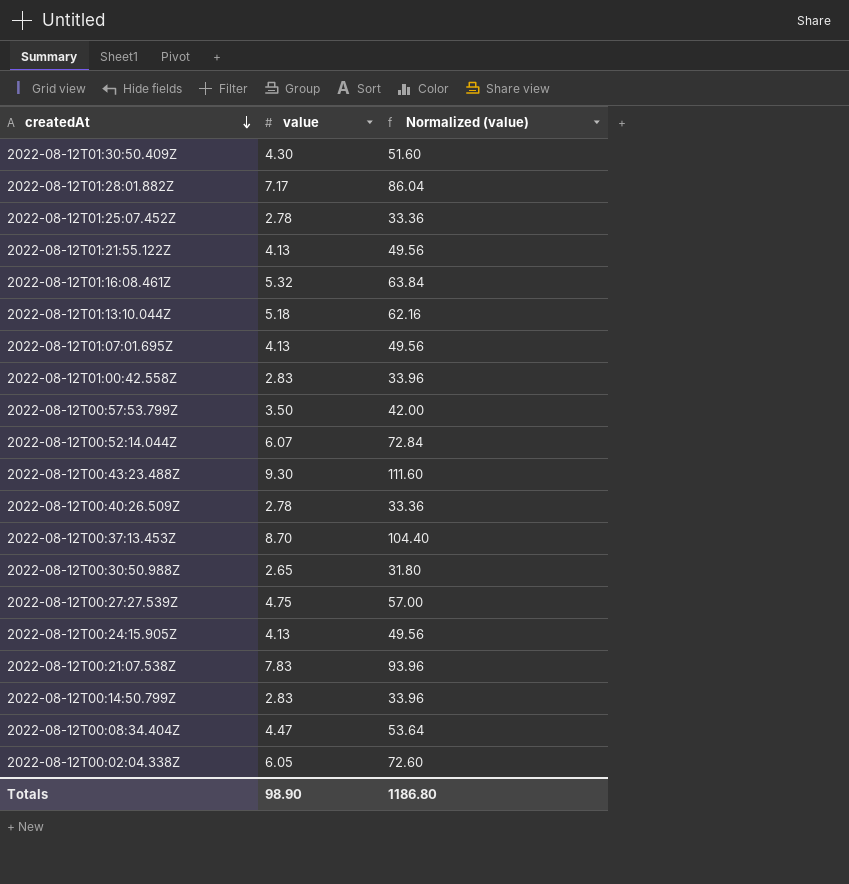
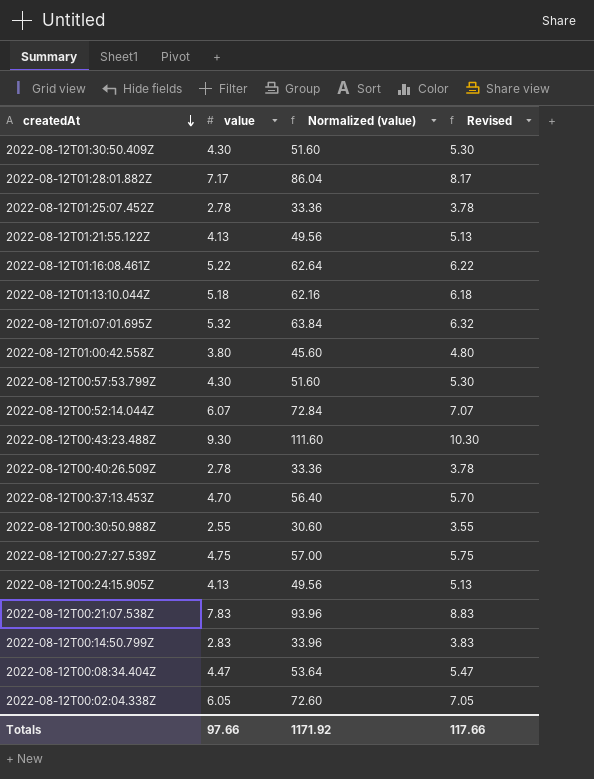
column Revised | formula: none -> [value] + 1
2022-08-12T01:16:08.461Z | value: 5.32 -> 5.22
2022-08-12T01:16:08.461Z | Normalized (value): 63.84 -> 62.64
2022-08-12T01:07:01.695Z | value: 4.13 -> 5.32
2022-08-12T01:07:01.695Z | Normalized (value): 49.56 -> 63.84
2022-08-12T01:00:42.558Z | value: 2.83 -> 3.80
2022-08-12T01:00:42.558Z | Normalized (value): 33.96 -> 45.60
2022-08-12T00:57:53.799Z | value: 3.50 -> 4.30
2022-08-12T00:57:53.799Z | Normalized (value): 42.00 -> 51.60
2022-08-12T00:37:13.453Z | value: 8.70 -> 4.70
2022-08-12T00:37:13.453Z | Normalized (value): 104.40 -> 56.40
2022-08-12T00:30:50.988Z | value: 2.65 -> 2.55
2022-08-12T00:30:50.988Z | Normalized (value): 31.80 -> 30.60
Totals | value: 98.90 -> 97.66
Totals | Normalized (value): 1186.80 -> 1171.92

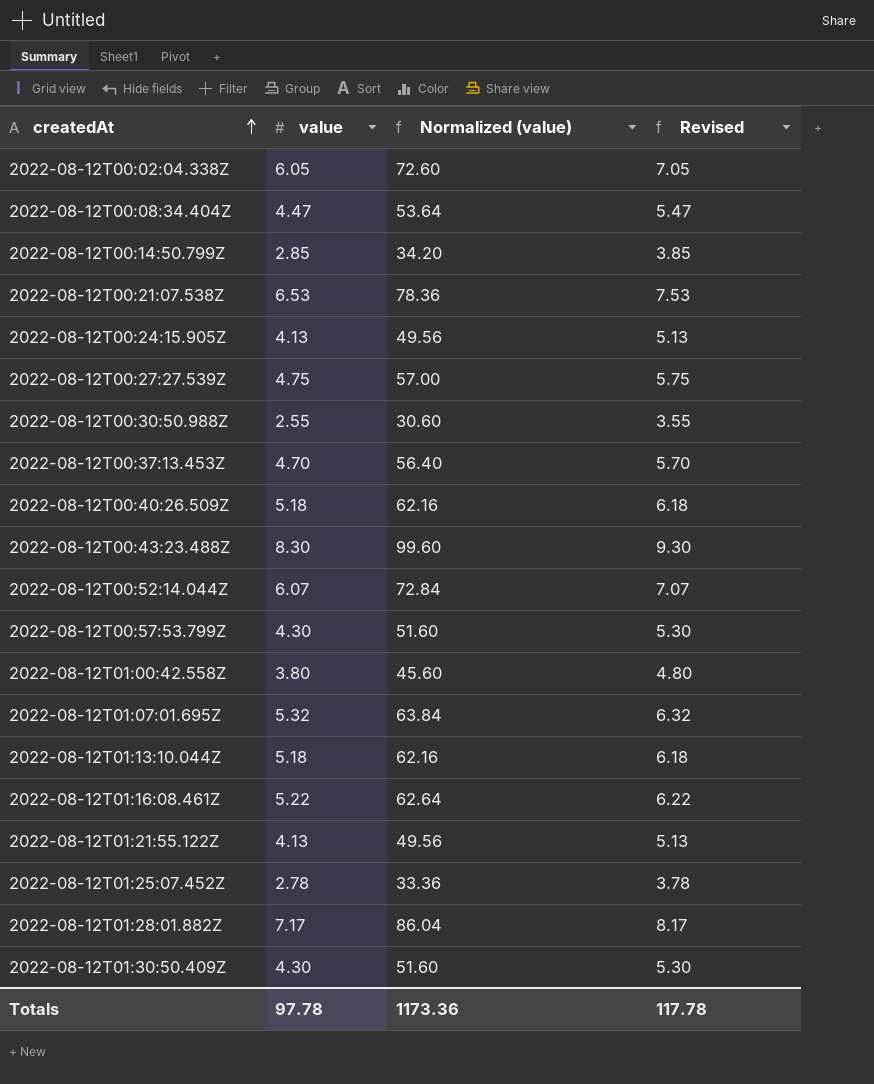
row order: createdAt descending -> createdAt ascending
2022-08-12T00:14:50.799Z | value: 2.83 -> 2.85
2022-08-12T00:14:50.799Z | Normalized (value): 33.96 -> 34.20
2022-08-12T00:14:50.799Z | Revised: 3.83 -> 3.85
2022-08-12T00:21:07.538Z | value: 7.83 -> 6.53
2022-08-12T00:21:07.538Z | Normalized (value): 93.96 -> 78.36
2022-08-12T00:21:07.538Z | Revised: 8.83 -> 7.53
2022-08-12T00:40:26.509Z | value: 2.78 -> 5.18
2022-08-12T00:40:26.509Z | Normalized (value): 33.36 -> 62.16
2022-08-12T00:40:26.509Z | Revised: 3.78 -> 6.18
2022-08-12T00:43:23.488Z | value: 9.30 -> 8.30
2022-08-12T00:43:23.488Z | Normalized (value): 111.60 -> 99.60
2022-08-12T00:43:23.488Z | Revised: 10.30 -> 9.30
Totals | value: 97.66 -> 97.78
Totals | Normalized (value): 1171.92 -> 1173.36
Totals | Revised: 117.66 -> 117.78

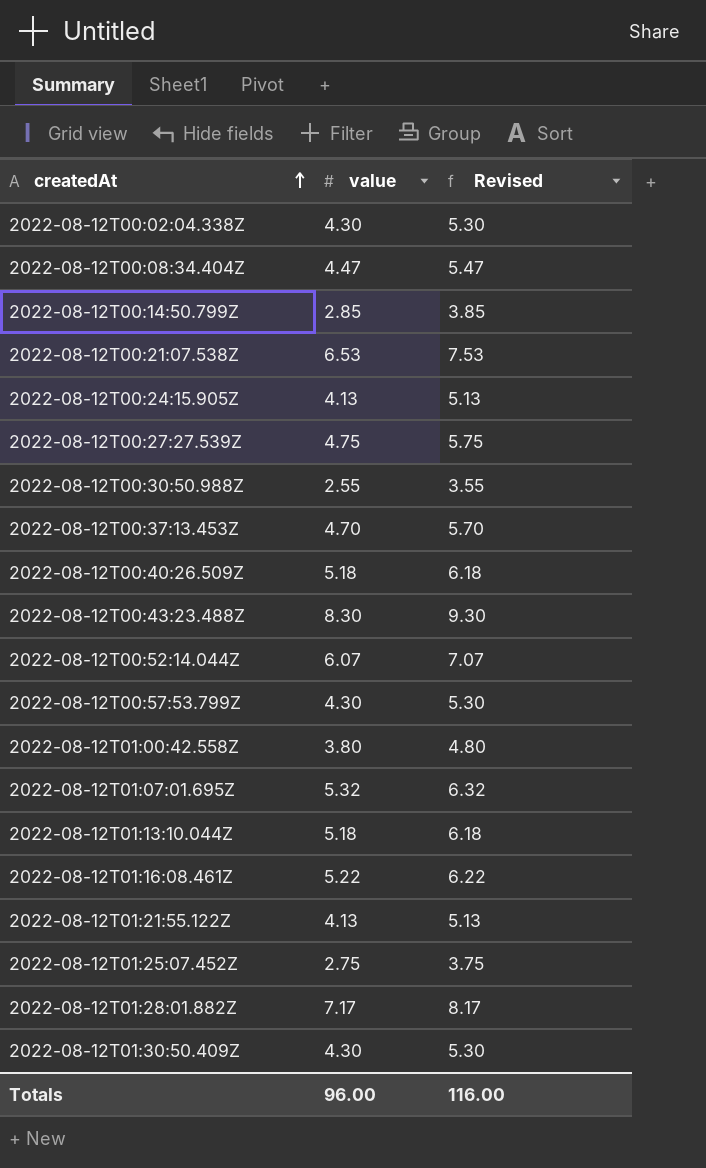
column Normalized (value) | formula: [value] * 12 -> none
2022-08-12T00:02:04.338Z | value: 6.05 -> 4.30
2022-08-12T00:02:04.338Z | Revised: 7.05 -> 5.30
2022-08-12T01:25:07.452Z | value: 2.78 -> 2.75
2022-08-12T01:25:07.452Z | Revised: 3.78 -> 3.75
Totals | value: 97.78 -> 96.00
Totals | Revised: 117.78 -> 116.00

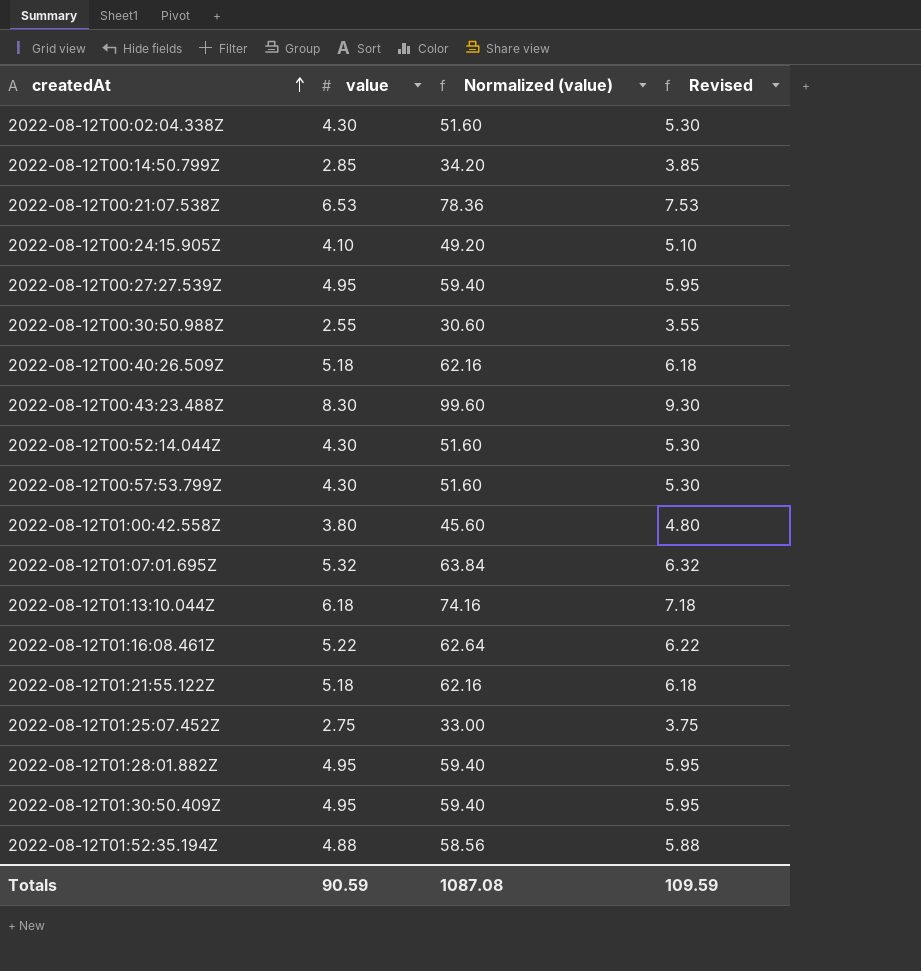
column Normalized (value) | formula: none -> [value] * 12
row 2022-08-12T00:08:34.404Z: 4.47 | 5.47 -> none
row 2022-08-12T00:37:13.453Z: 4.70 | 5.70 -> none
2022-08-12T00:24:15.905Z | value: 4.13 -> 4.10
2022-08-12T00:24:15.905Z | Revised: 5.13 -> 5.10
2022-08-12T00:27:27.539Z | value: 4.75 -> 4.95
2022-08-12T00:27:27.539Z | Revised: 5.75 -> 5.95
2022-08-12T00:52:14.044Z | value: 6.07 -> 4.30
2022-08-12T00:52:14.044Z | Revised: 7.07 -> 5.30
2022-08-12T01:13:10.044Z | value: 5.18 -> 6.18
2022-08-12T01:13:10.044Z | Revised: 6.18 -> 7.18
2022-08-12T01:21:55.122Z | value: 4.13 -> 5.18
2022-08-12T01:21:55.122Z | Revised: 5.13 -> 6.18
2022-08-12T01:28:01.882Z | value: 7.17 -> 4.95
2022-08-12T01:28:01.882Z | Revised: 8.17 -> 5.95
2022-08-12T01:30:50.409Z | value: 4.30 -> 4.95
2022-08-12T01:30:50.409Z | Revised: 5.30 -> 5.95
row 2022-08-12T01:52:35.194Z: none -> 4.88 | 58.56 | 5.88
Totals | value: 96.00 -> 90.59
Totals | Revised: 116.00 -> 109.59

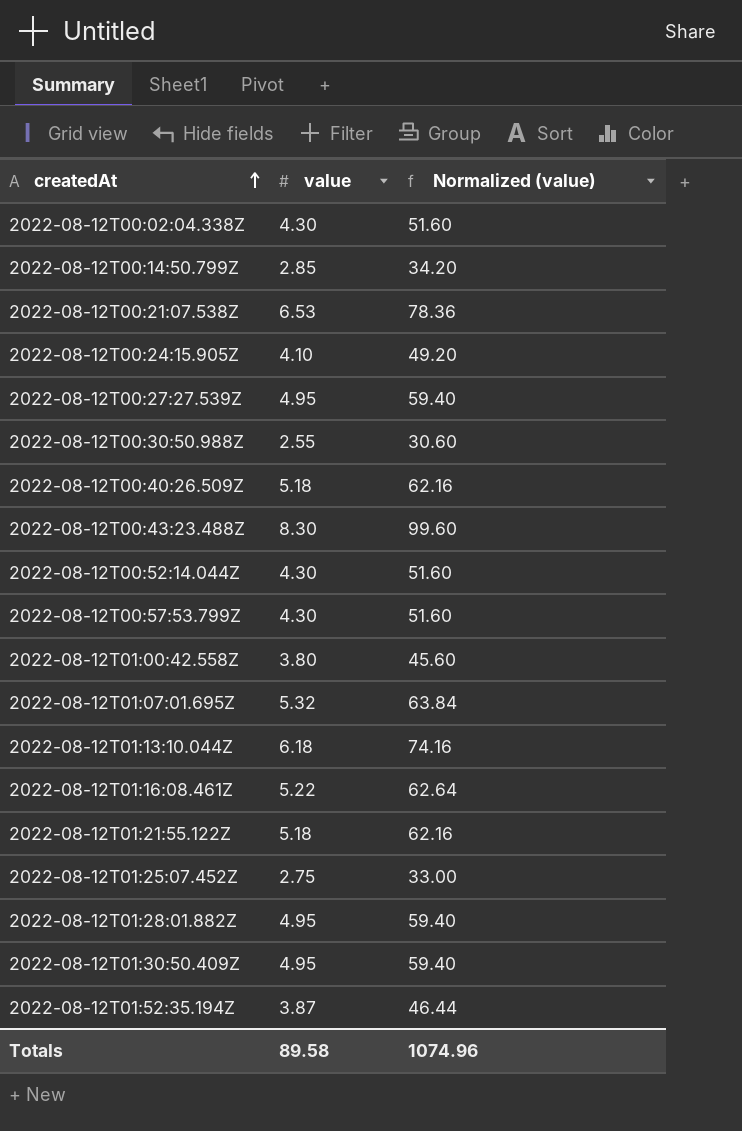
column Revised | formula: [value] + 1 -> none
2022-08-12T01:52:35.194Z | value: 4.88 -> 3.87
2022-08-12T01:52:35.194Z | Normalized (value): 58.56 -> 46.44
Totals | value: 90.59 -> 89.58
Totals | Normalized (value): 1087.08 -> 1074.96

